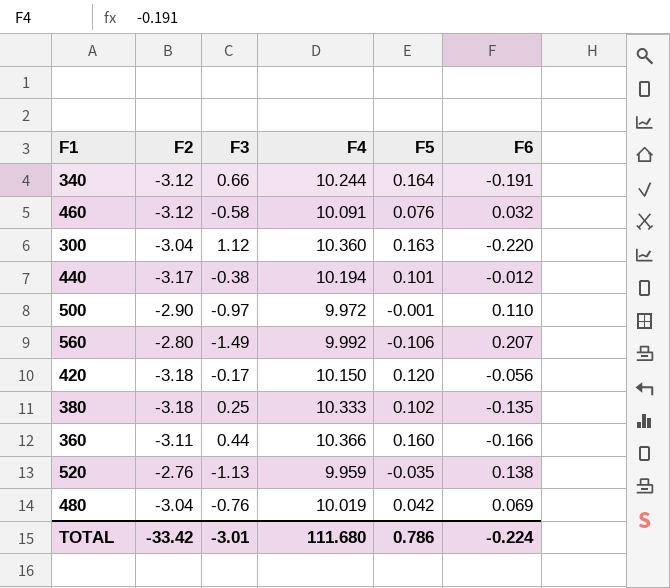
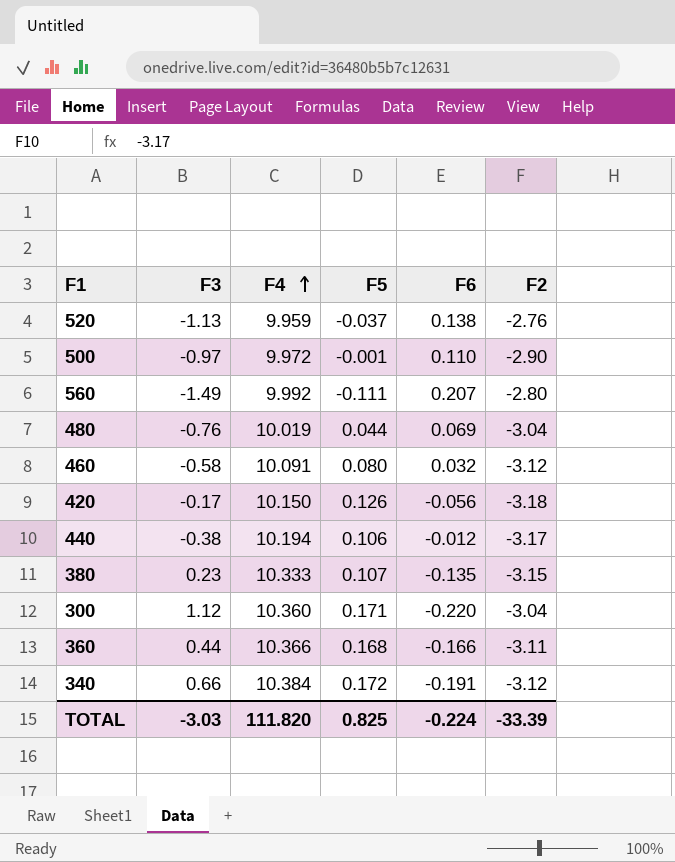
row order: none -> F4 ascending
column F2 | position: 2 -> 6
520 | F5: -0.035 -> -0.037
560 | F5: -0.106 -> -0.111
480 | F5: 0.042 -> 0.044
460 | F5: 0.076 -> 0.080
420 | F5: 0.120 -> 0.126
440 | F5: 0.101 -> 0.106
380 | F3: 0.25 -> 0.23
380 | F5: 0.102 -> 0.107
380 | F2: -3.18 -> -3.15
300 | F5: 0.163 -> 0.171
360 | F5: 0.160 -> 0.168
340 | F4: 10.244 -> 10.384
340 | F5: 0.164 -> 0.172
TOTAL | F3: -3.01 -> -3.03
TOTAL | F4: 111.680 -> 111.820
TOTAL | F5: 0.786 -> 0.825
TOTAL | F2: -33.42 -> -33.39

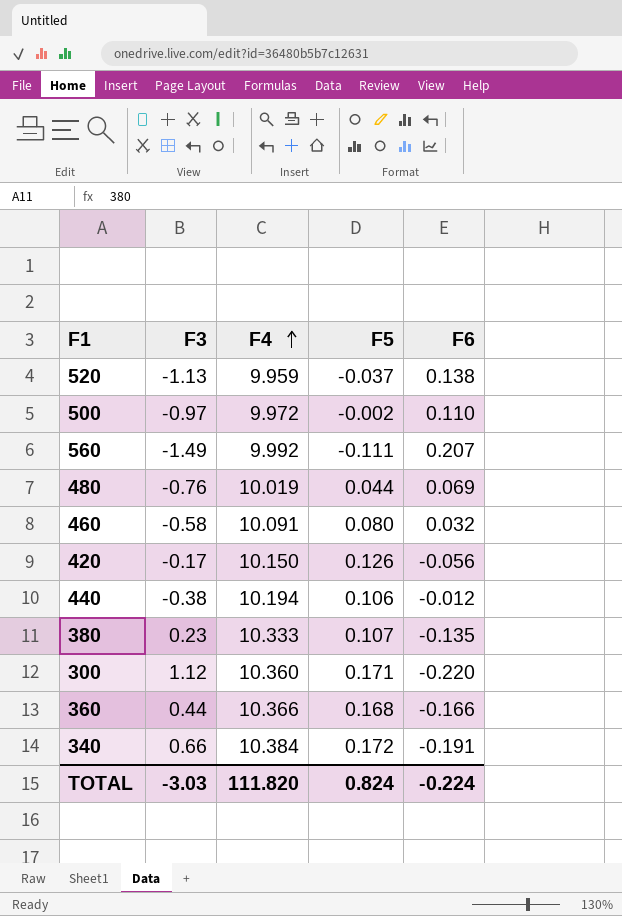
column F2 | position: 6 -> none
500 | F5: -0.001 -> -0.002
TOTAL | F5: 0.825 -> 0.824

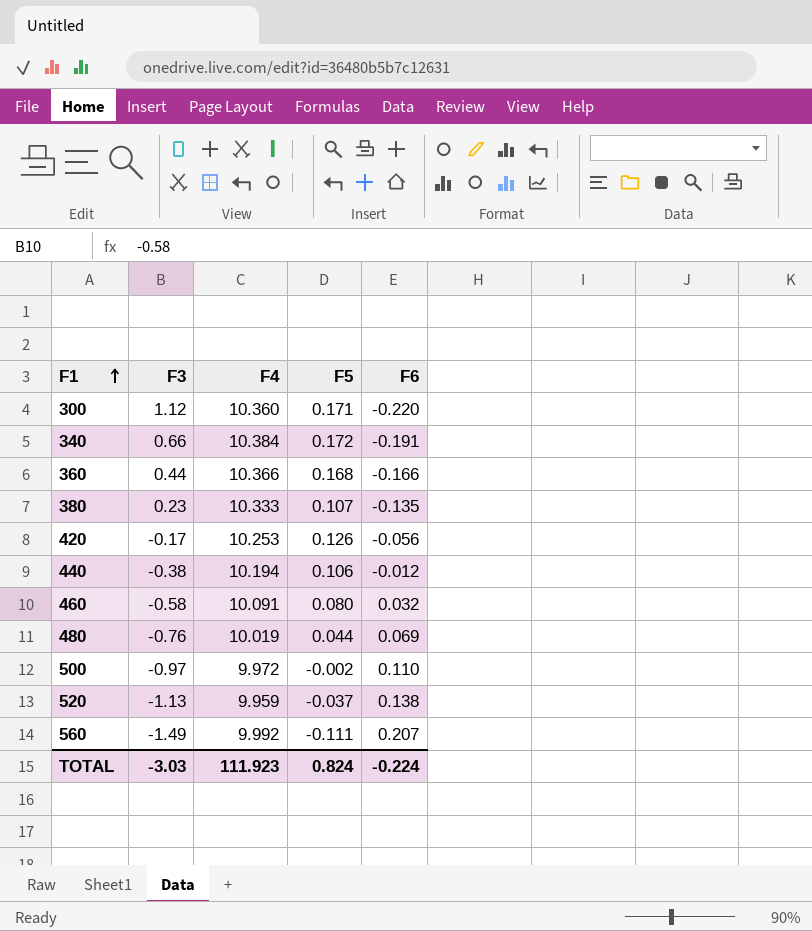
row order: F4 ascending -> F1 ascending
420 | F4: 10.150 -> 10.253
TOTAL | F4: 111.820 -> 111.923

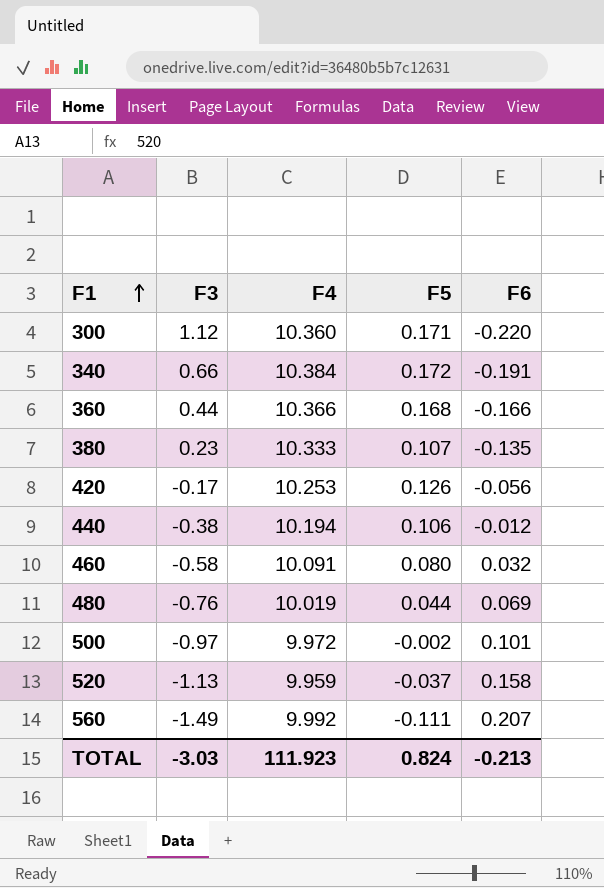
500 | F6: 0.110 -> 0.101
520 | F6: 0.138 -> 0.158
TOTAL | F6: -0.224 -> -0.213

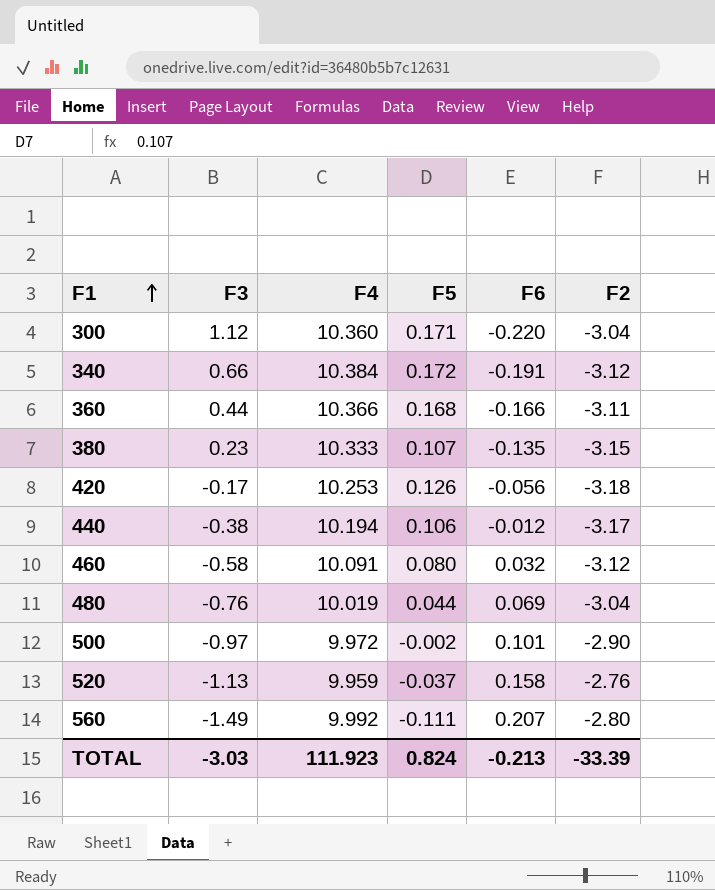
column F2 | position: none -> 6

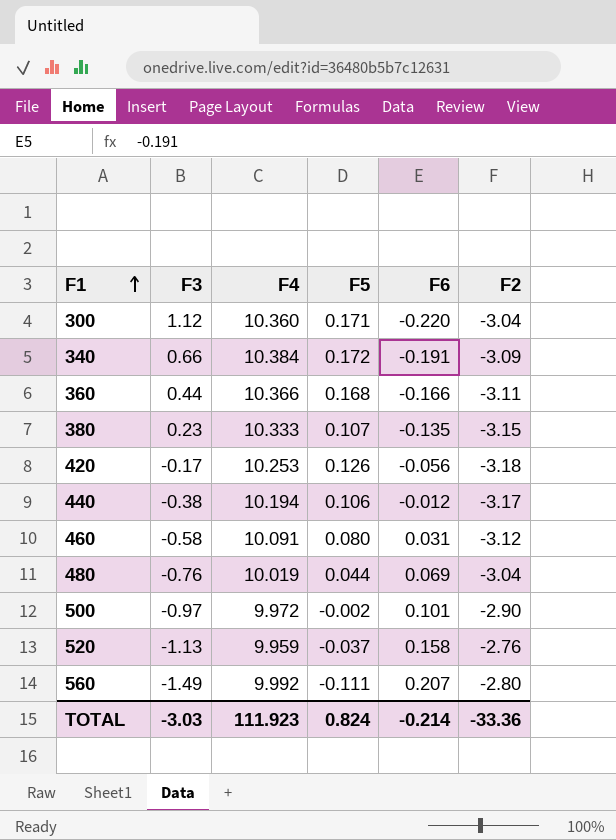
340 | F2: -3.12 -> -3.09
460 | F6: 0.032 -> 0.031
TOTAL | F6: -0.213 -> -0.214
TOTAL | F2: -33.39 -> -33.36

